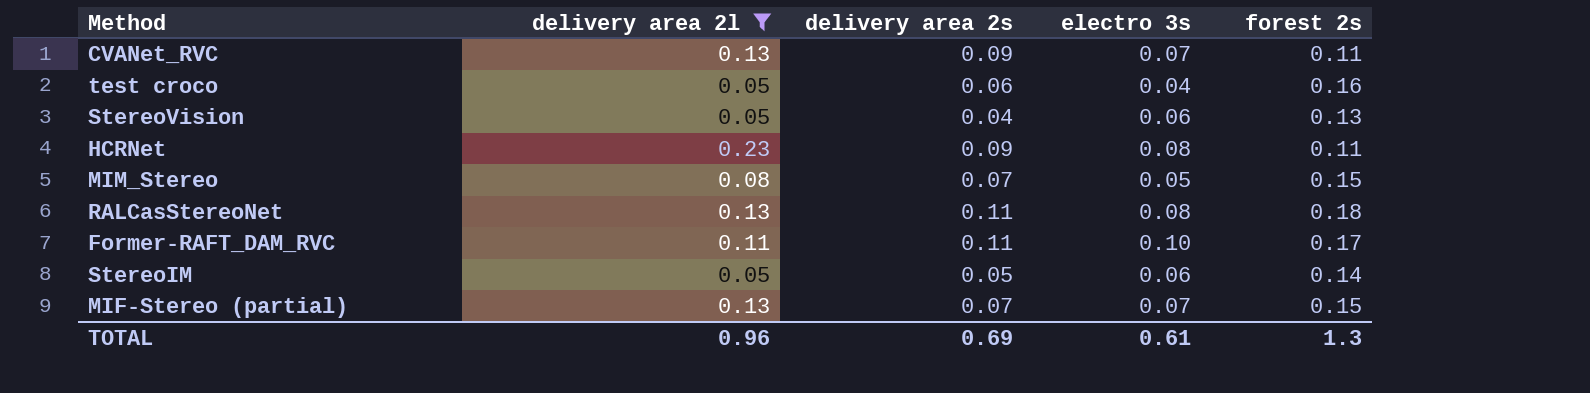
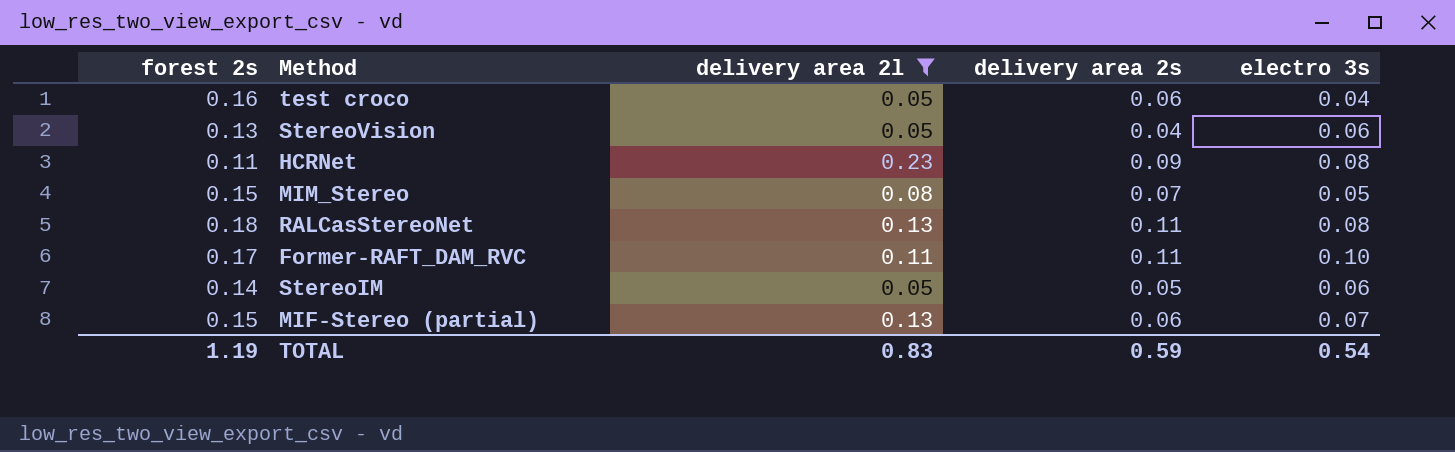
column forest 2s | position: 5 -> 1
row CVANet_RVC: 0.13 | 0.09 | 0.07 | 0.11 -> none
MIF-Stereo (partial) | delivery area 2s: 0.07 -> 0.06
TOTAL | forest 2s: 1.3 -> 1.19
TOTAL | delivery area 2l: 0.96 -> 0.83
TOTAL | delivery area 2s: 0.69 -> 0.59
TOTAL | electro 3s: 0.61 -> 0.54

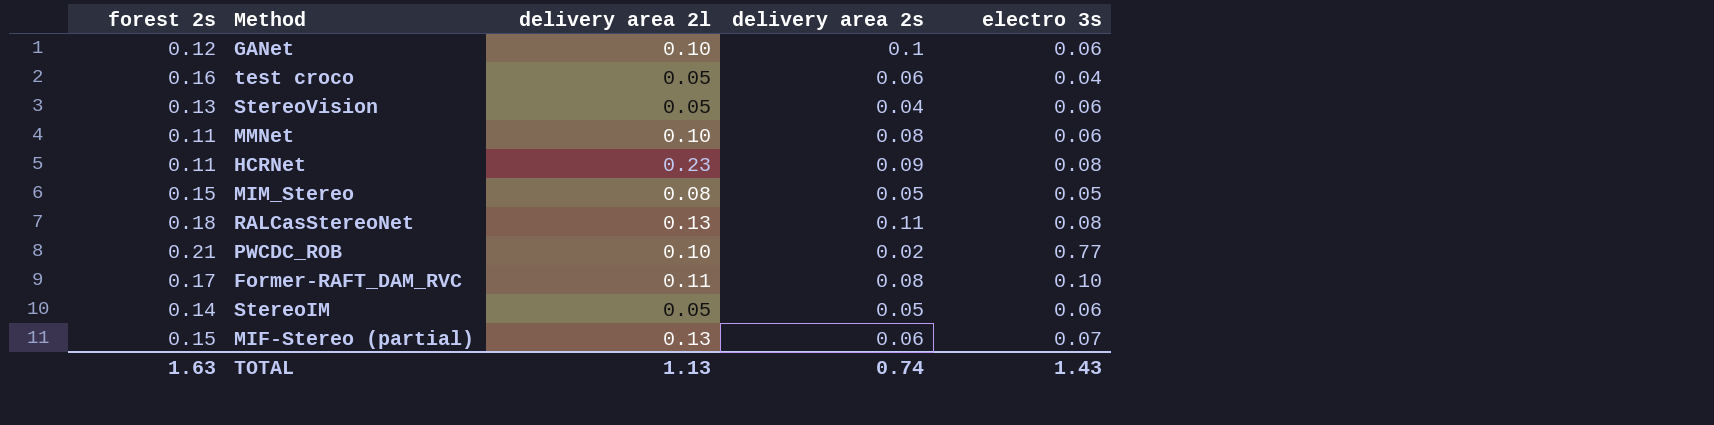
filter: delivery area 2l != 0.10 -> none
MIM_Stereo | delivery area 2s: 0.07 -> 0.05
Former-RAFT_DAM_RVC | delivery area 2s: 0.11 -> 0.08
TOTAL | forest 2s: 1.19 -> 1.63
TOTAL | delivery area 2l: 0.83 -> 1.13
TOTAL | delivery area 2s: 0.59 -> 0.74
TOTAL | electro 3s: 0.54 -> 1.43

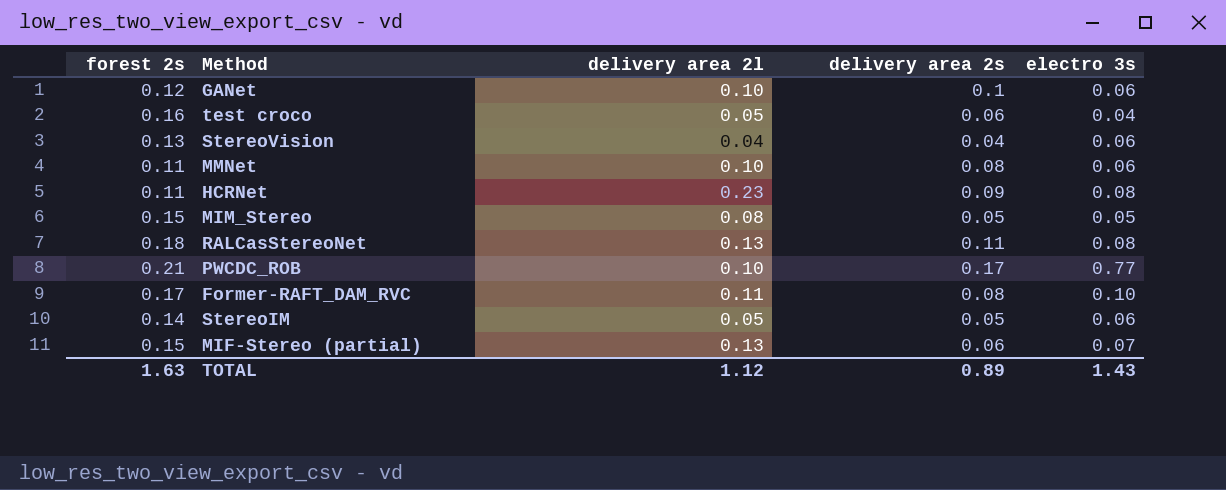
StereoVision | delivery area 2l: 0.05 -> 0.04
PWCDC_ROB | delivery area 2s: 0.02 -> 0.17
TOTAL | delivery area 2l: 1.13 -> 1.12
TOTAL | delivery area 2s: 0.74 -> 0.89

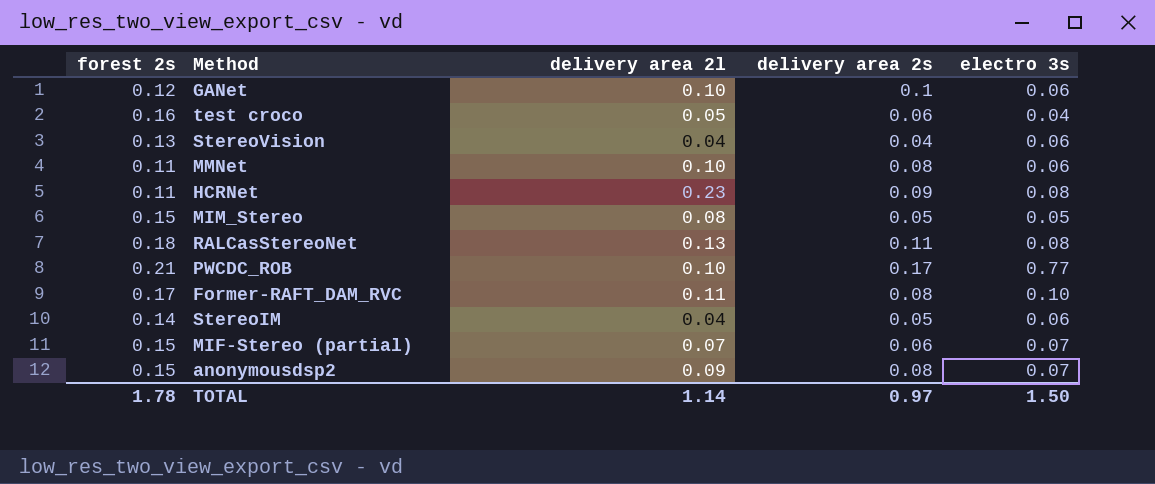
StereoIM | delivery area 2l: 0.05 -> 0.04
MIF-Stereo (partial) | delivery area 2l: 0.13 -> 0.07
row anonymousdsp2: none -> 0.15 | 0.09 | 0.08 | 0.07
TOTAL | forest 2s: 1.63 -> 1.78
TOTAL | delivery area 2l: 1.12 -> 1.14
TOTAL | delivery area 2s: 0.89 -> 0.97
TOTAL | electro 3s: 1.43 -> 1.50

